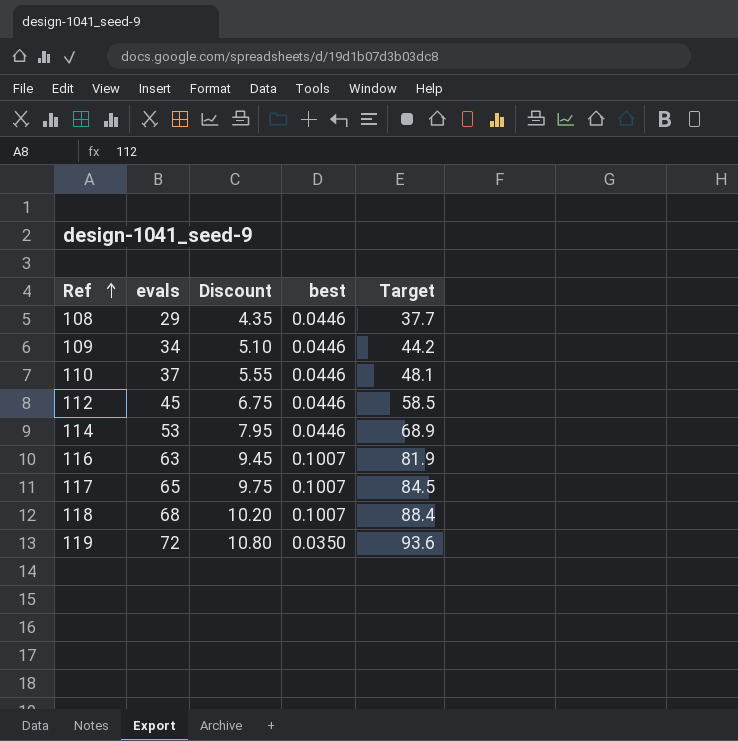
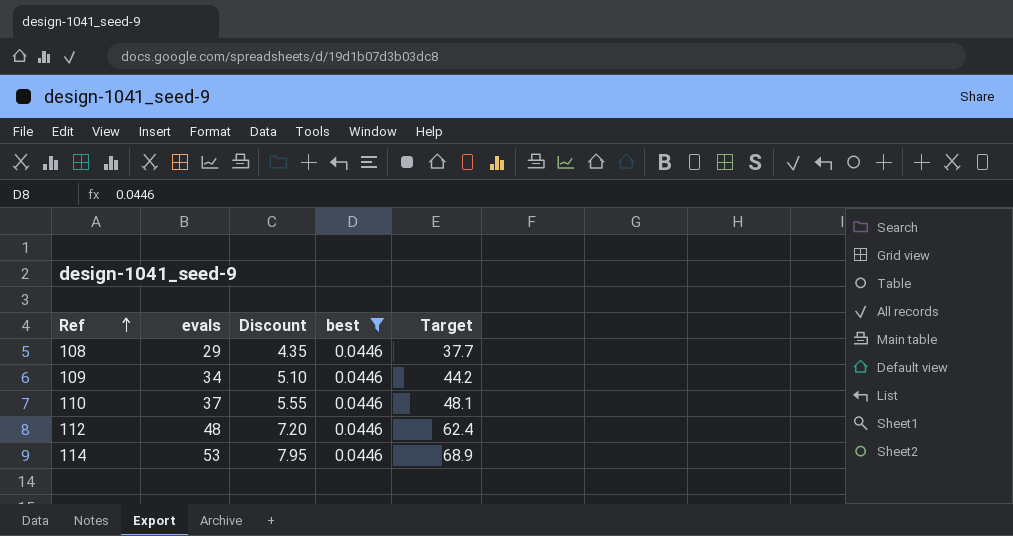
filter: none -> best = 0.0446
112 | evals: 45 -> 48
112 | Discount: 6.75 -> 7.20
112 | Target: 58.5 -> 62.4

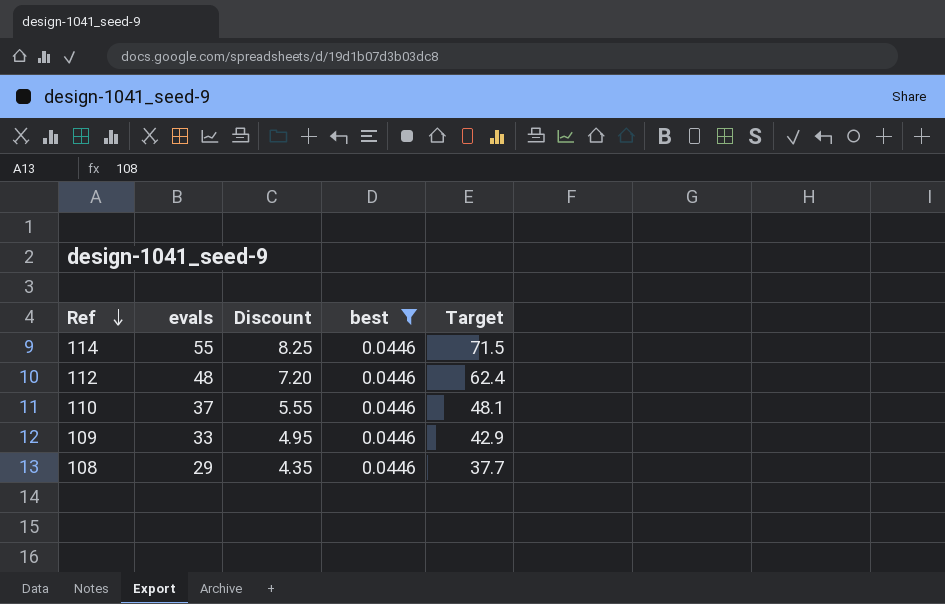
row order: Ref ascending -> Ref descending
114 | evals: 53 -> 55
114 | Discount: 7.95 -> 8.25
114 | Target: 68.9 -> 71.5
109 | evals: 34 -> 33
109 | Discount: 5.10 -> 4.95
109 | Target: 44.2 -> 42.9

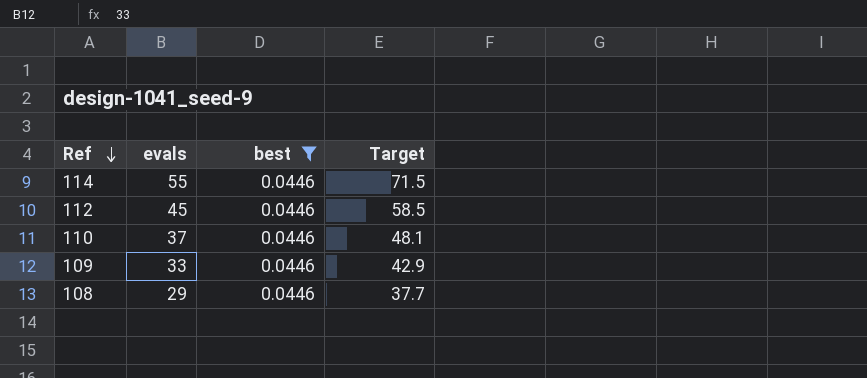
column Discount | formula: [evals] * 0.15 -> none
112 | evals: 48 -> 45
112 | Target: 62.4 -> 58.5

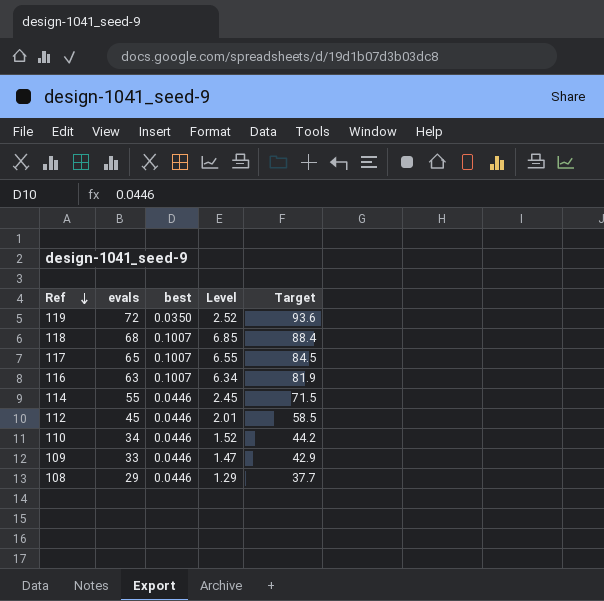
filter: best = 0.0446 -> none
column Level | formula: none -> [evals] * [best]
110 | evals: 37 -> 34
110 | Target: 48.1 -> 44.2

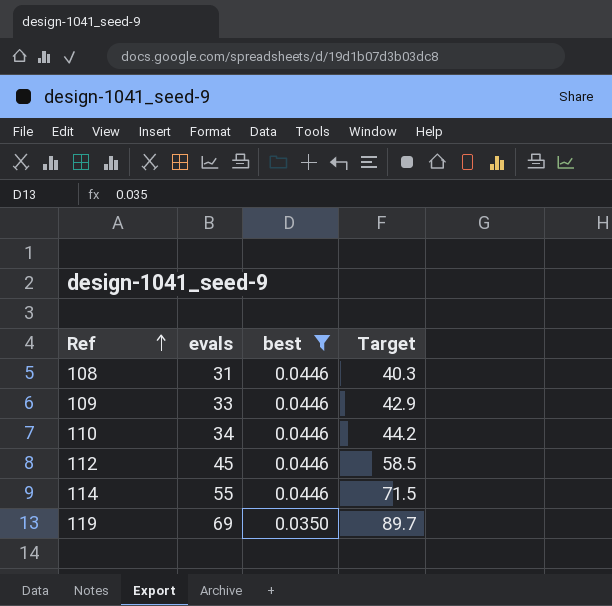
filter: none -> best != 0.1007
row order: Ref descending -> Ref ascending
column Level | formula: [evals] * [best] -> none
108 | evals: 29 -> 31
108 | Target: 37.7 -> 40.3
119 | evals: 72 -> 69
119 | Target: 93.6 -> 89.7

